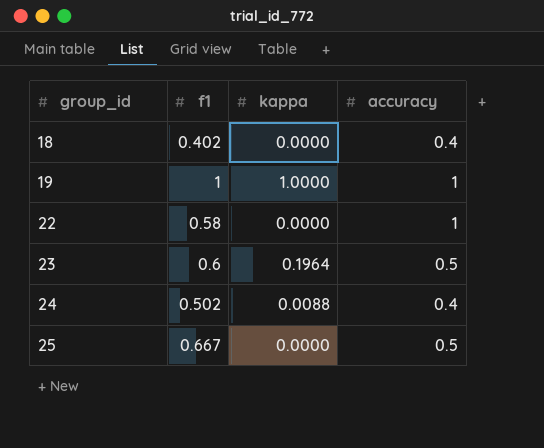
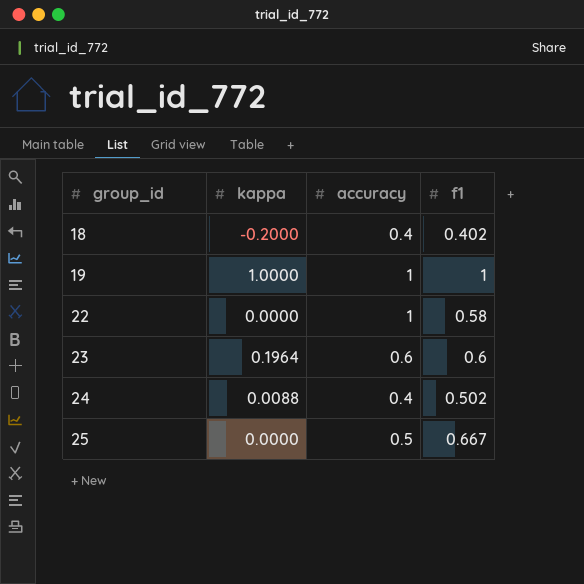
column f1 | position: 2 -> 4
18 | kappa: 0.0000 -> -0.2000
23 | accuracy: 0.5 -> 0.6

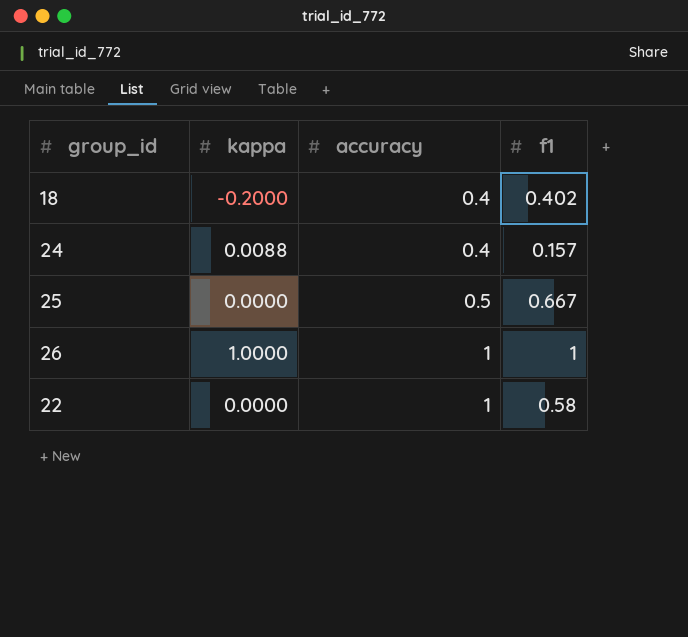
row order: group_id ascending -> accuracy ascending
row 19: 1.0000 | 1 | 1 -> none
row 23: 0.1964 | 0.6 | 0.6 -> none
24 | f1: 0.502 -> 0.157
row 26: none -> 1.0000 | 1 | 1

